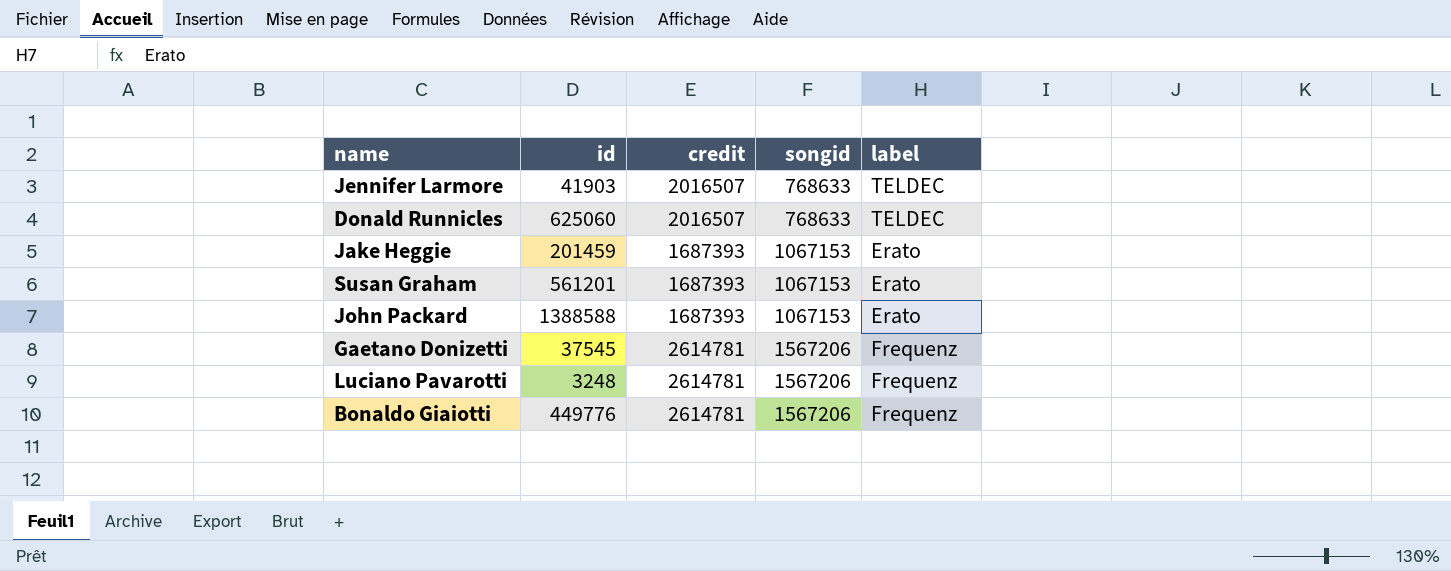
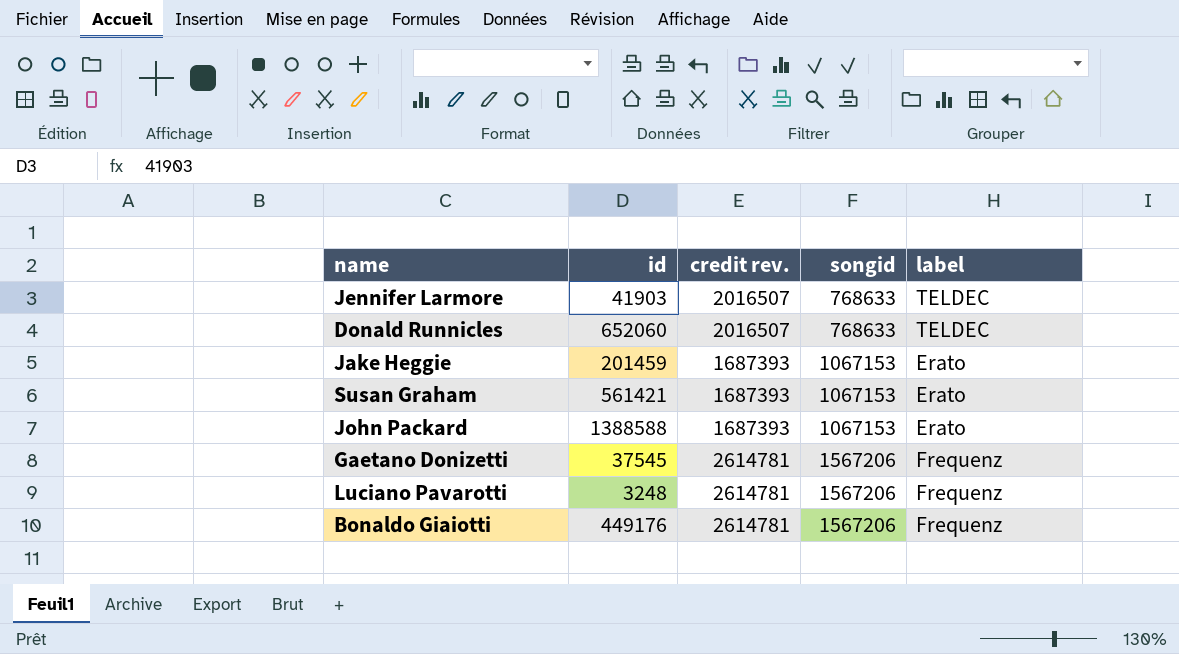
column name: credit -> credit rev.
Donald Runnicles | id: 625060 -> 652060
Susan Graham | id: 561201 -> 561421
Bonaldo Giaiotti | id: 449776 -> 449176

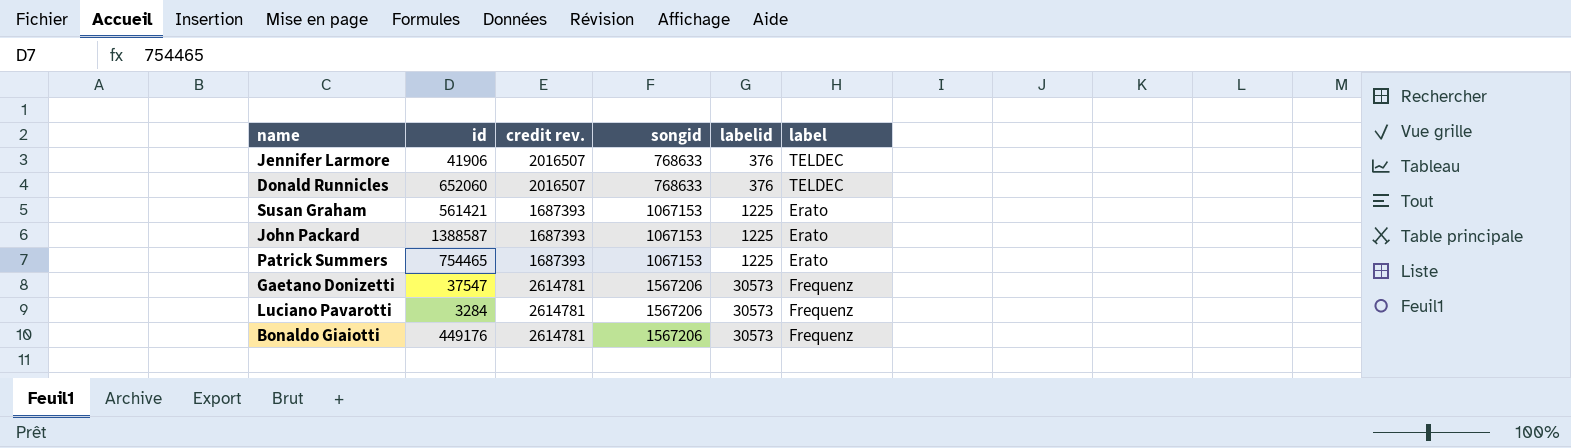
column labelid | position: none -> 5
row Jake Heggie: 201459 | 1687393 | 1067153 | Erato -> none
Jennifer Larmore | id: 41903 -> 41906
John Packard | id: 1388588 -> 1388587
row Patrick Summers: none -> 754465 | 1687393 | 1067153 | 1225 | Erato
Gaetano Donizetti | id: 37545 -> 37547
Luciano Pavarotti | id: 3248 -> 3284

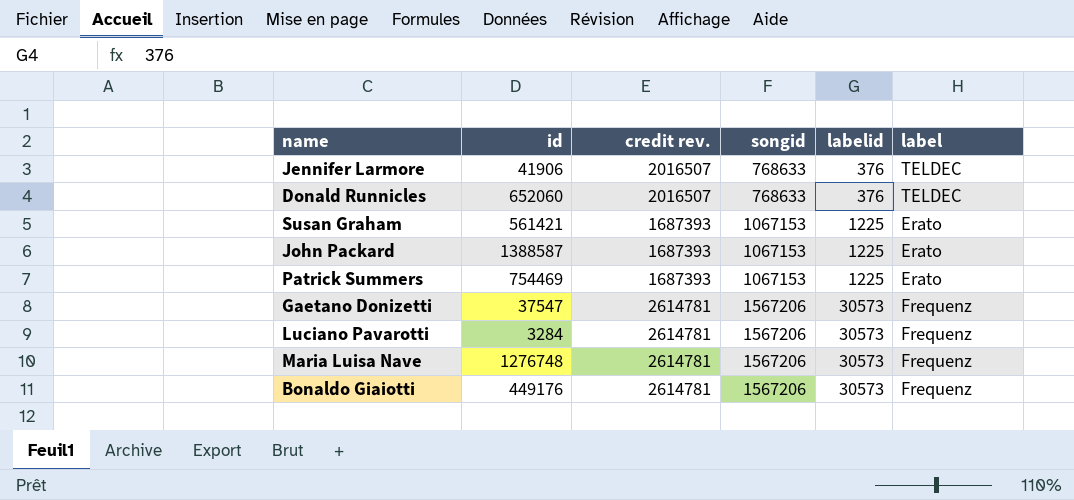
Patrick Summers | id: 754465 -> 754469
row Maria Luisa Nave: none -> 1276748 | 2614781 | 1567206 | 30573 | Frequenz

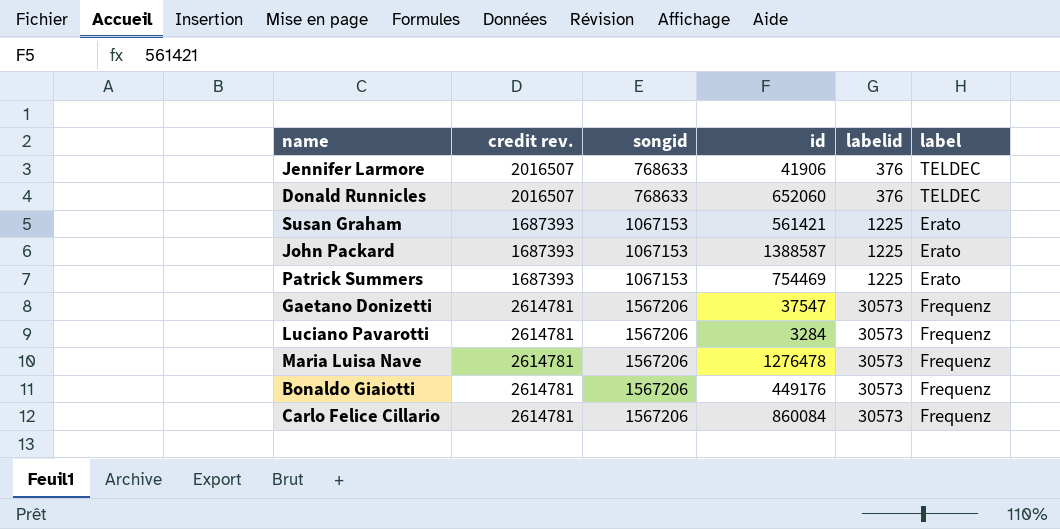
column id | position: 2 -> 4
Maria Luisa Nave | id: 1276748 -> 1276478
row Carlo Felice Cillario: none -> 2614781 | 1567206 | 860084 | 30573 | Frequenz

